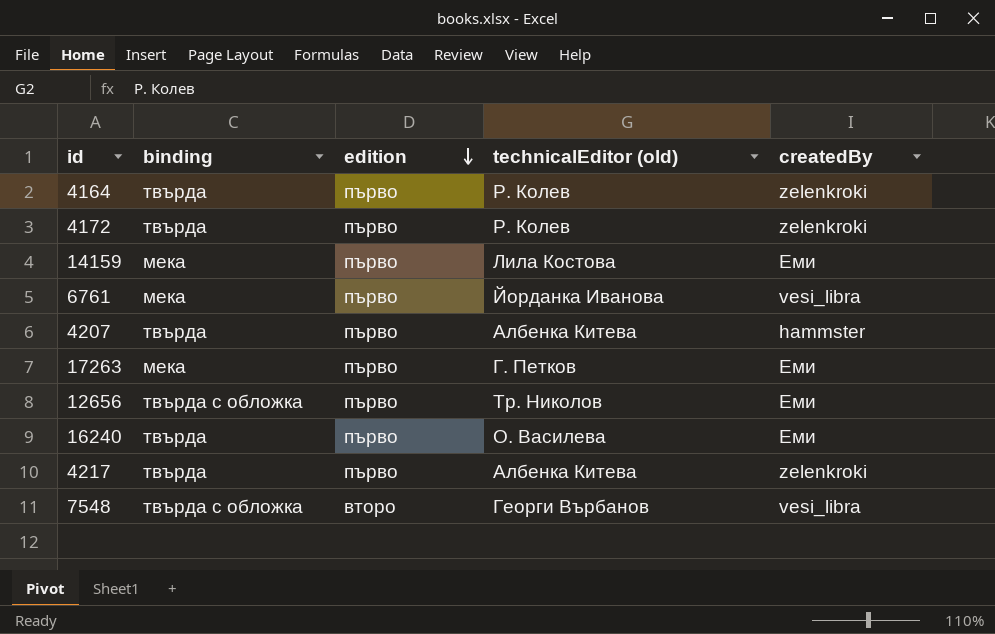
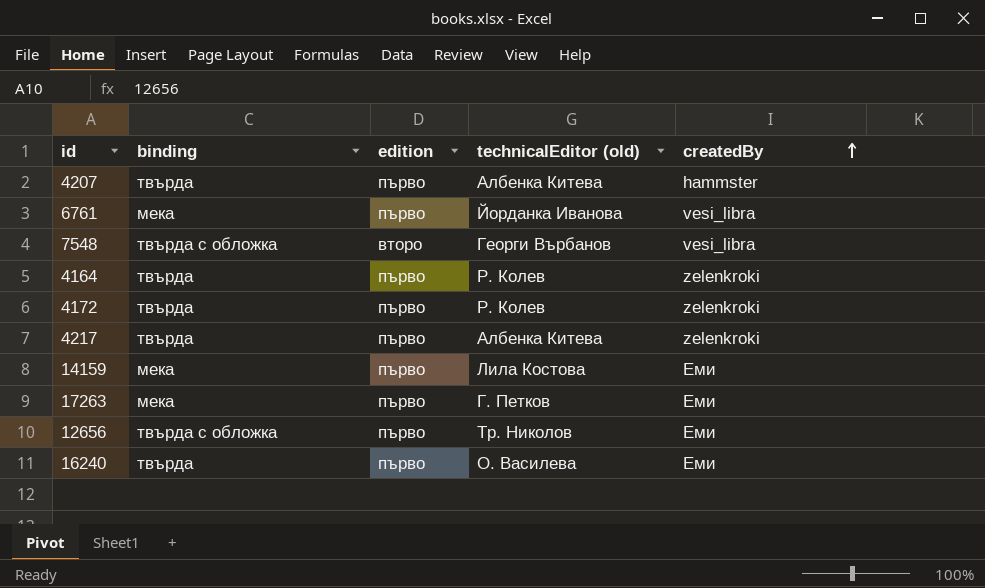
row order: edition descending -> createdBy ascending

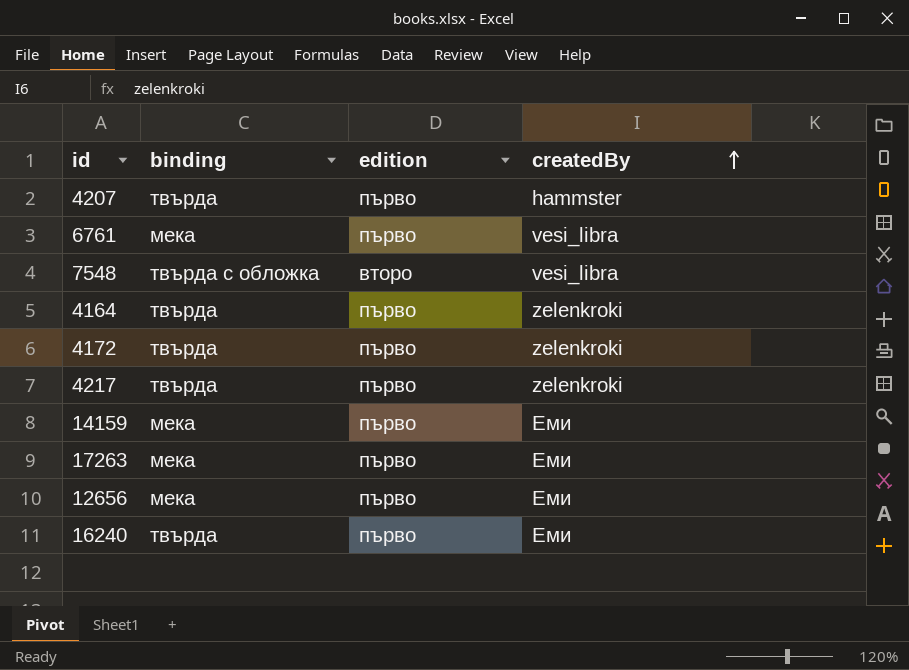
column technicalEditor (old) | position: 4 -> none
12656 | binding: твърда с обложка -> мека

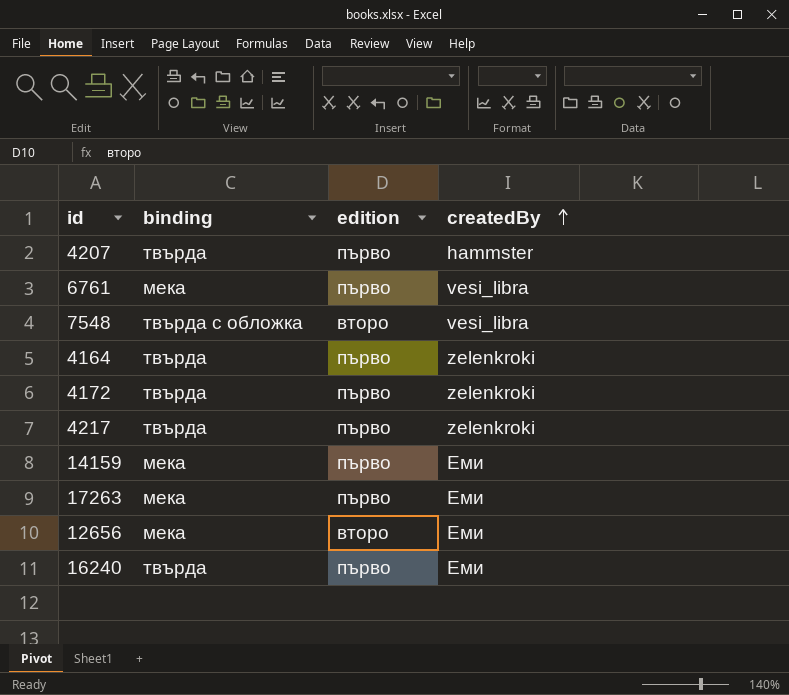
12656 | edition: първо -> второ

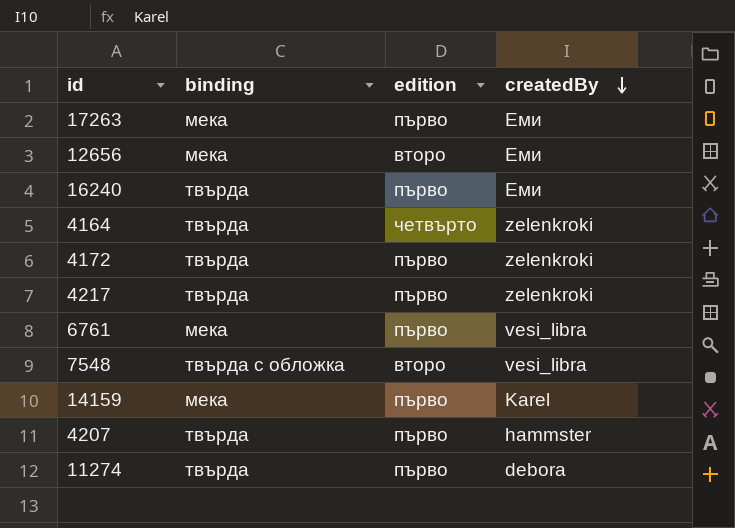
row order: createdBy ascending -> createdBy descending
4164 | edition: първо -> четвърто
14159 | createdBy: Еми -> Karel
row 11274: none -> твърда | първо | debora

